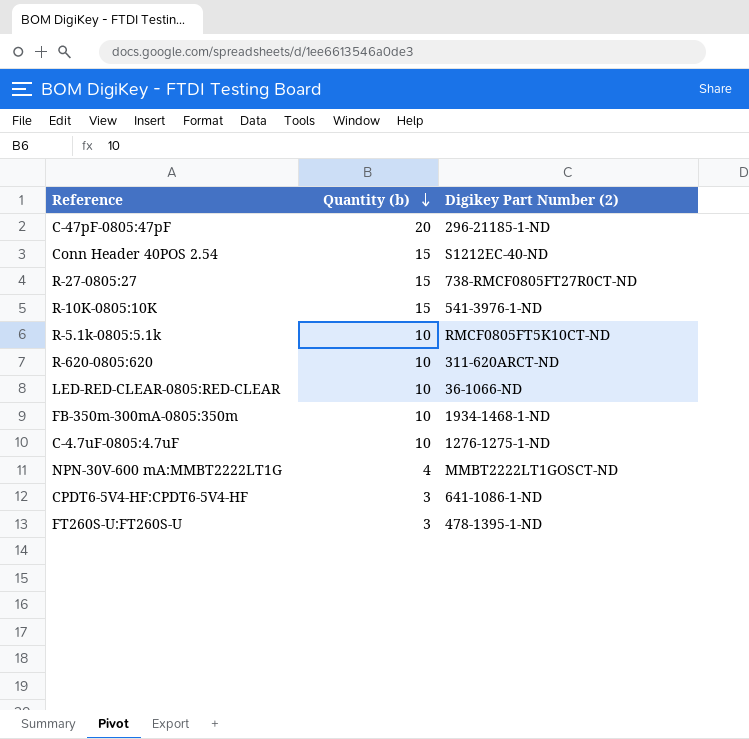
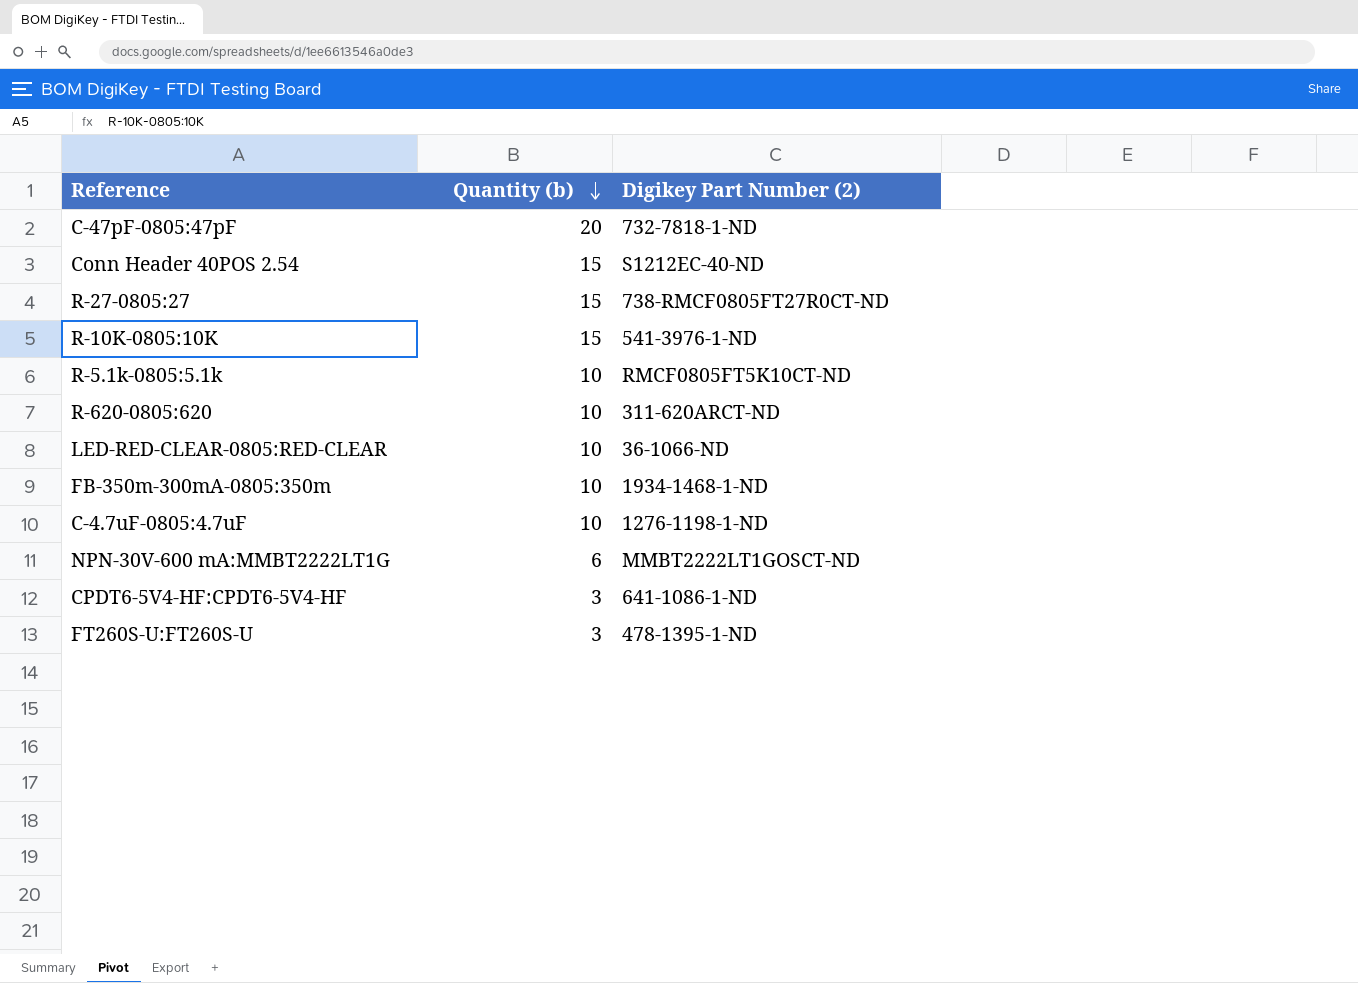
C-47pF-0805:47pF | Digikey Part Number (2): 296-21185-1-ND -> 732-7818-1-ND
C-4.7uF-0805:4.7uF | Digikey Part Number (2): 1276-1275-1-ND -> 1276-1198-1-ND
NPN-30V-600 mA:MMBT2222LT1G | Quantity (b): 4 -> 6

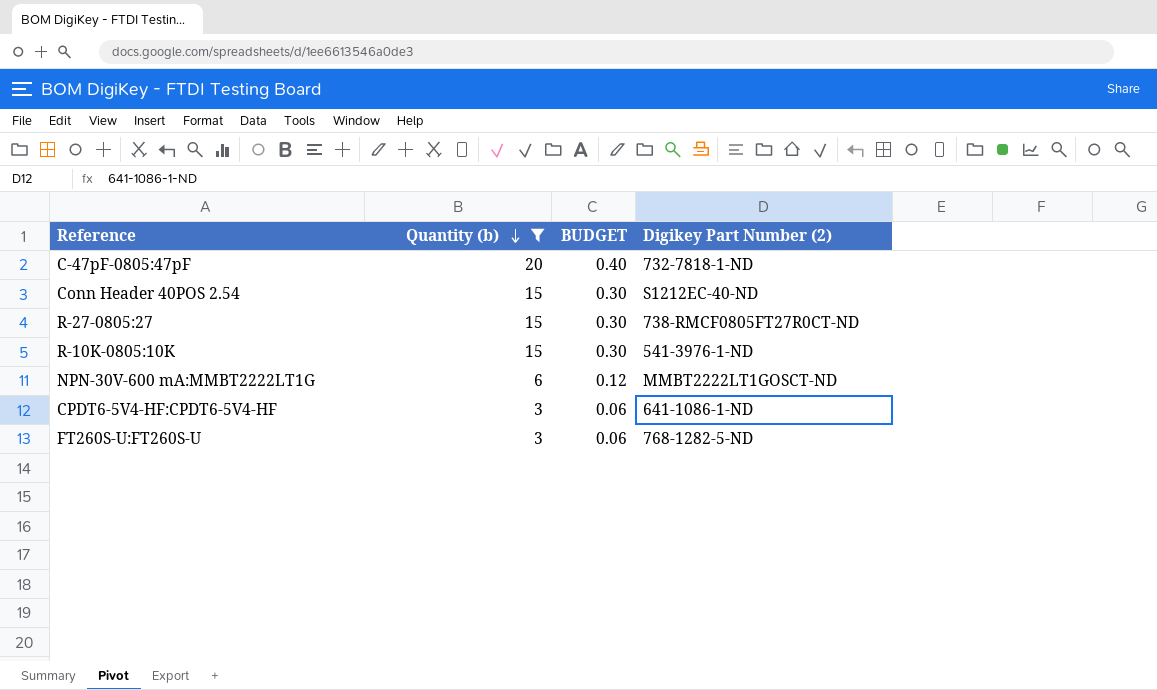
filter: none -> Quantity (b) != 10
column BUDGET | formula: none -> [Quantity (b)] * 0.02
FT260S-U:FT260S-U | Digikey Part Number (2): 478-1395-1-ND -> 768-1282-5-ND

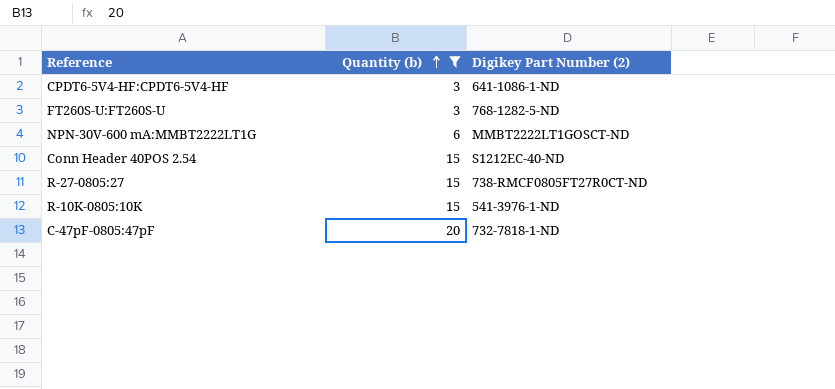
row order: Quantity (b) descending -> Quantity (b) ascending
column BUDGET | formula: [Quantity (b)] * 0.02 -> none

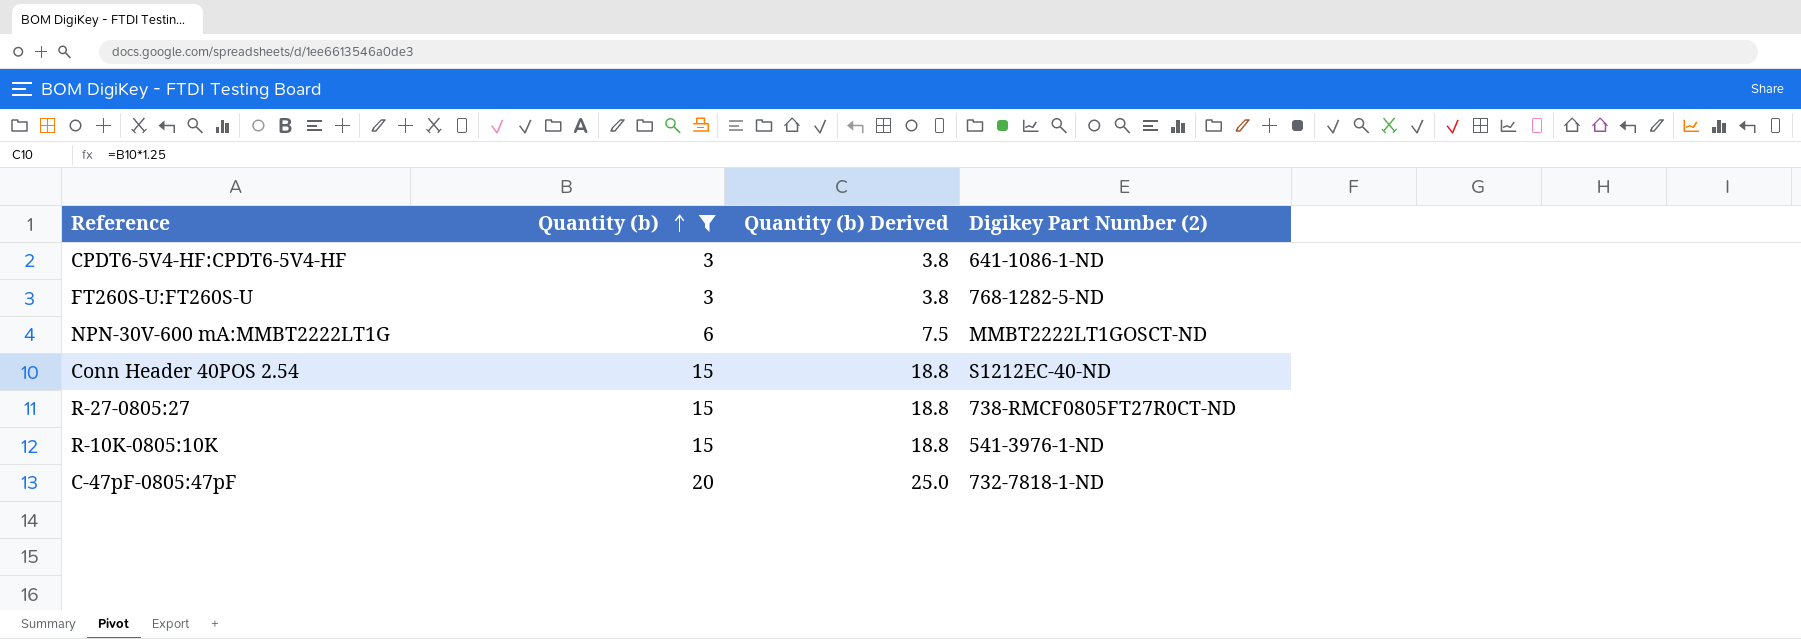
column Quantity (b) Derived | formula: none -> [Quantity (b)] * 1.25

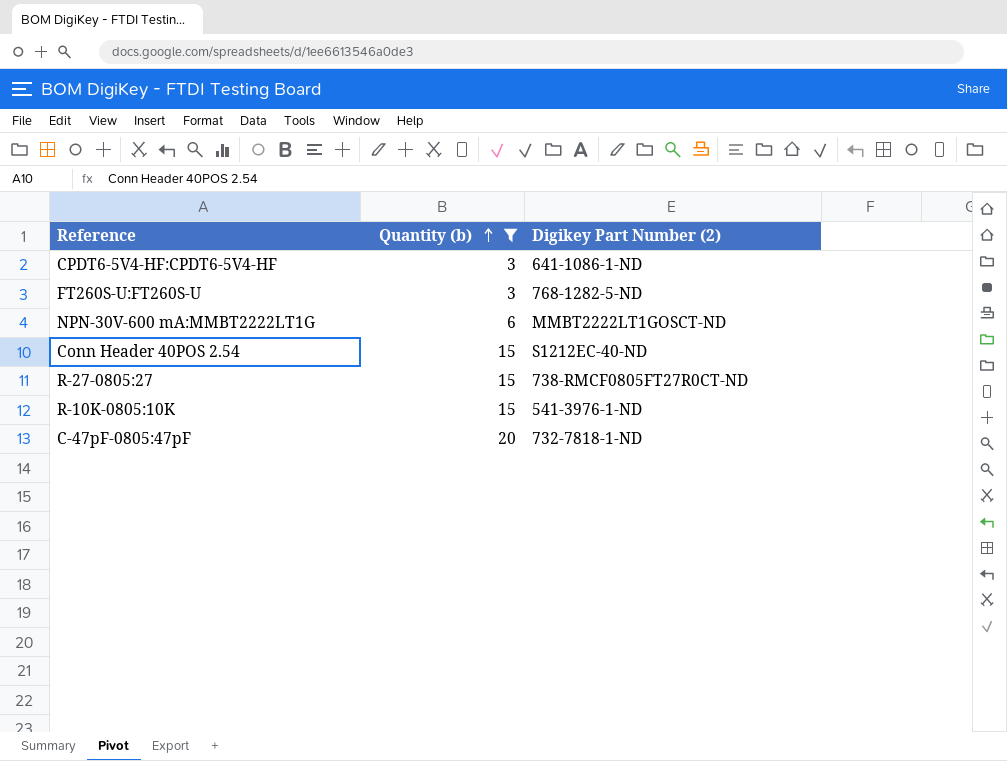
column Quantity (b) Derived | formula: [Quantity (b)] * 1.25 -> none

